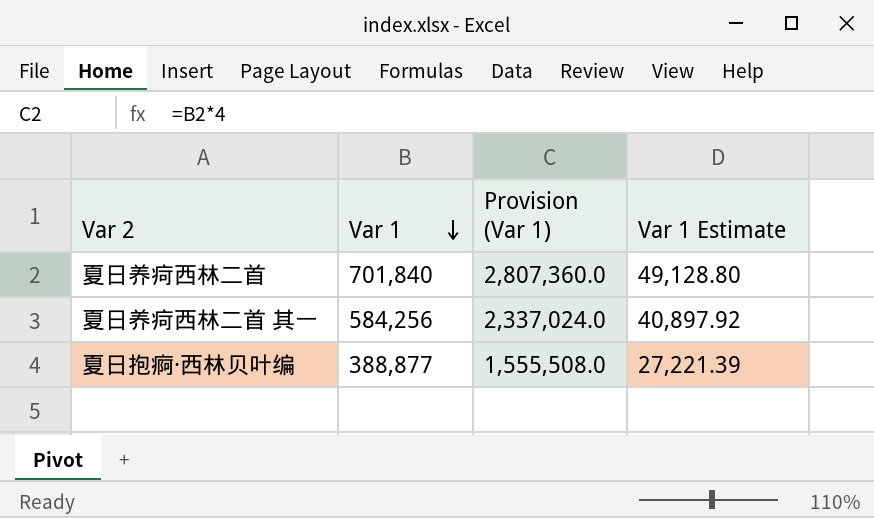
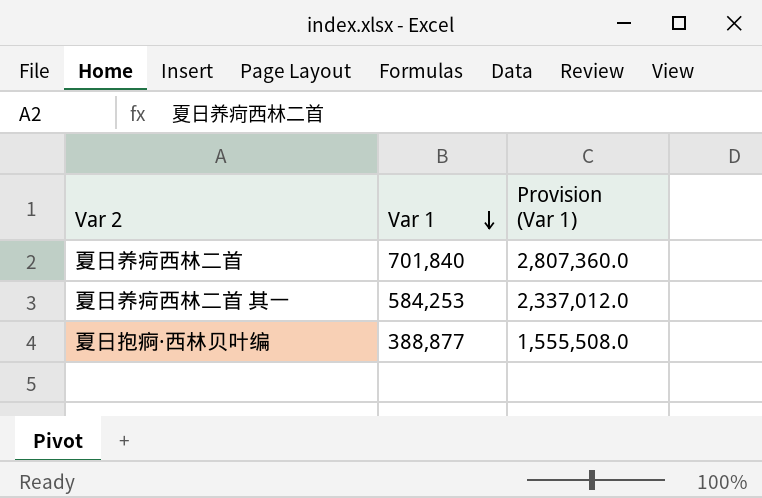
column Var 1 Estimate | formula: [Var 1] * 0.07 -> none
夏日养疴西林二首 其一 | Var 1: 584,256 -> 584,253
夏日养疴西林二首 其一 | Provision (Var 1): 2,337,024.0 -> 2,337,012.0

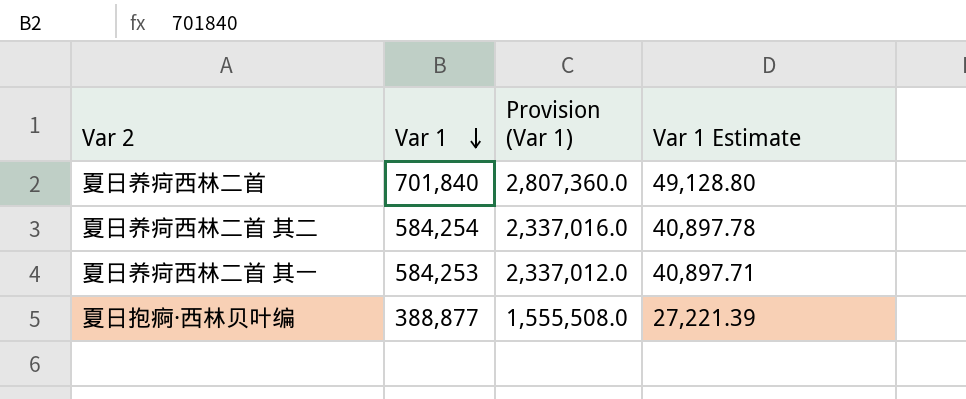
column Var 1 Estimate | formula: none -> [Var 1] * 0.07
row 夏日养疴西林二首 其二: none -> 584,254 | 2,337,016.0 | 40,897.78

